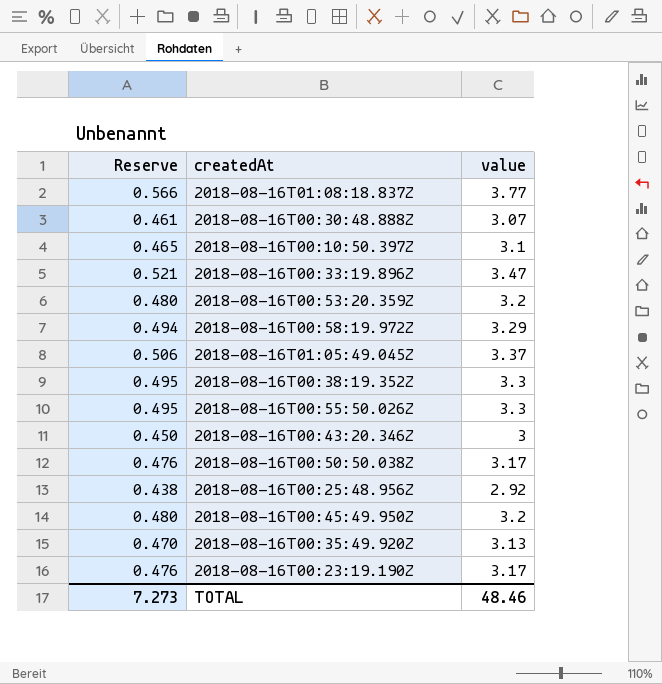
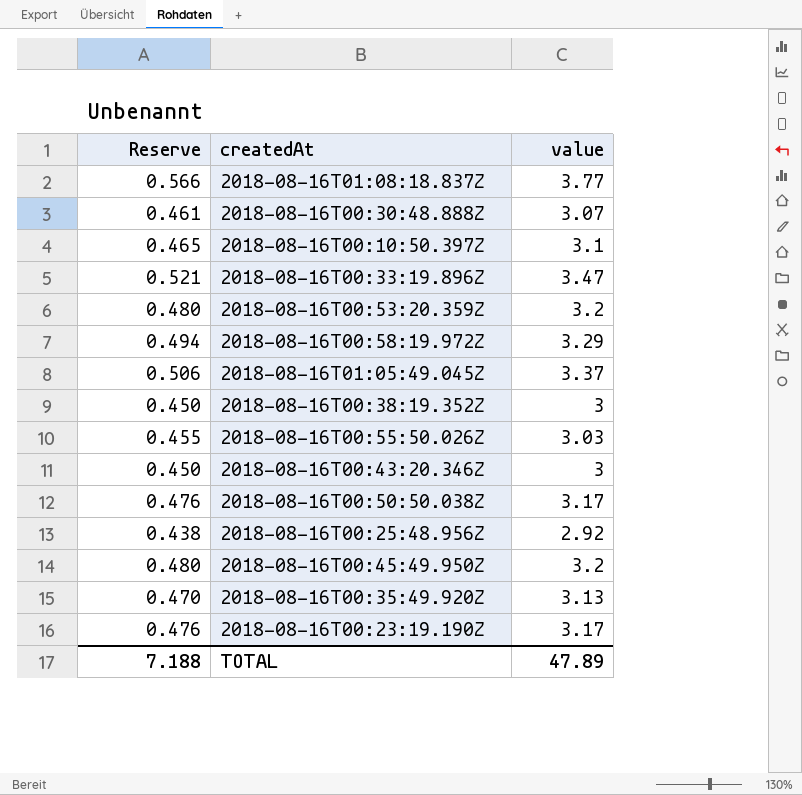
2018-08-16T00:38:19.352Z | Reserve: 0.495 -> 0.450
2018-08-16T00:38:19.352Z | value: 3.3 -> 3
2018-08-16T00:55:50.026Z | Reserve: 0.495 -> 0.455
2018-08-16T00:55:50.026Z | value: 3.3 -> 3.03
TOTAL | Reserve: 7.273 -> 7.188
TOTAL | value: 48.46 -> 47.89

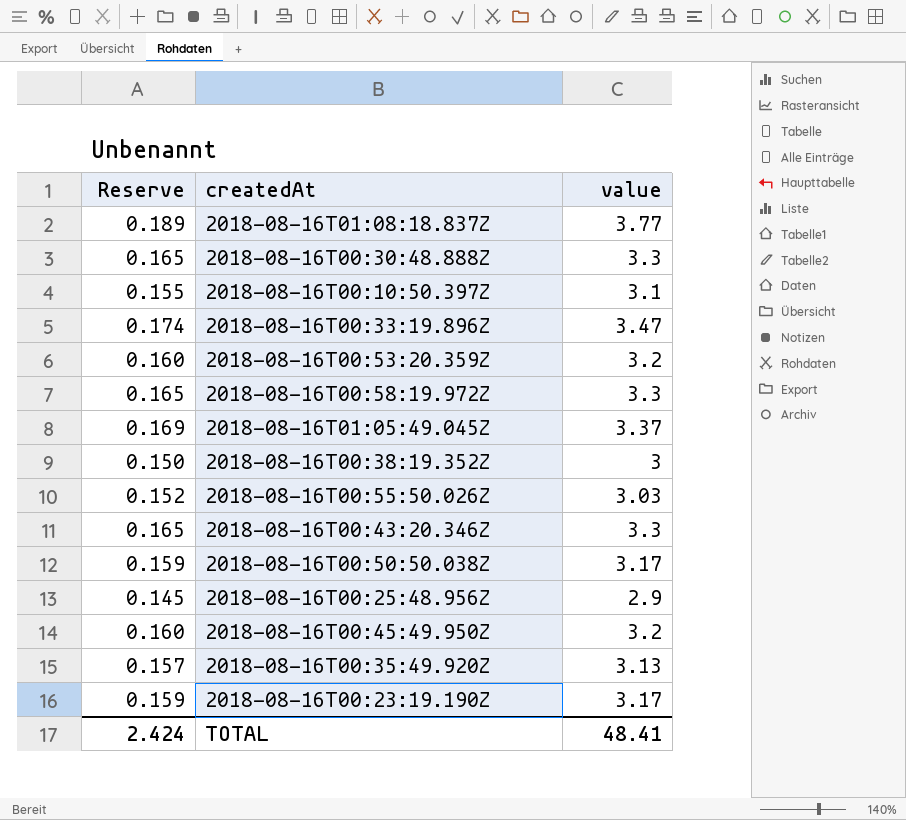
column Reserve | formula: [value] * 0.15 -> [value] * 0.05
2018-08-16T00:30:48.888Z | value: 3.07 -> 3.3
2018-08-16T00:58:19.972Z | value: 3.29 -> 3.3
2018-08-16T00:43:20.346Z | value: 3 -> 3.3
2018-08-16T00:25:48.956Z | value: 2.92 -> 2.9
TOTAL | Reserve: 7.188 -> 2.424
TOTAL | value: 47.89 -> 48.41

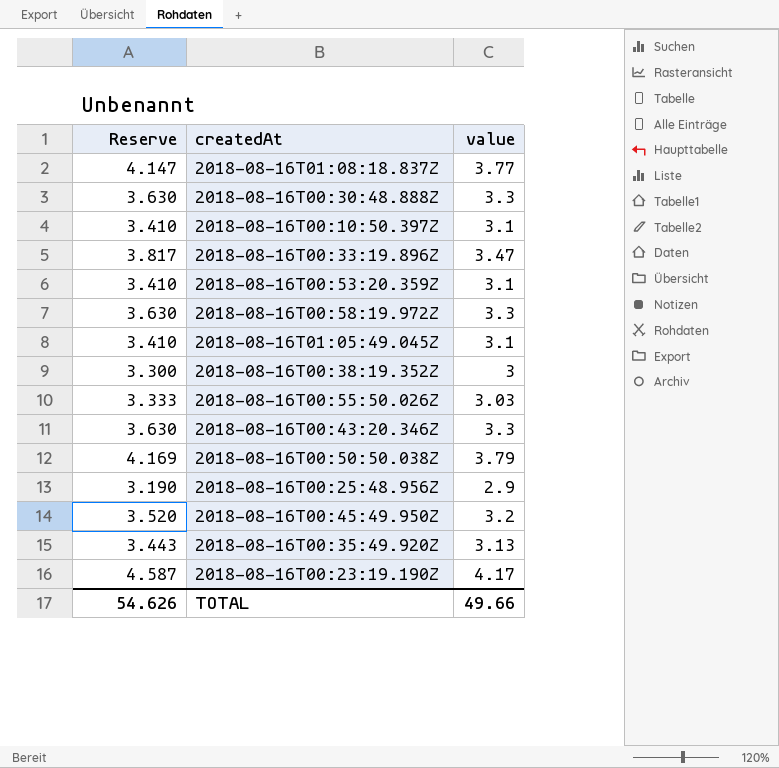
column Reserve | formula: [value] * 0.05 -> [value] * 1.1
2018-08-16T00:53:20.359Z | value: 3.2 -> 3.1
2018-08-16T01:05:49.045Z | value: 3.37 -> 3.1
2018-08-16T00:50:50.038Z | value: 3.17 -> 3.79
2018-08-16T00:23:19.190Z | value: 3.17 -> 4.17
TOTAL | Reserve: 2.424 -> 54.626
TOTAL | value: 48.41 -> 49.66

